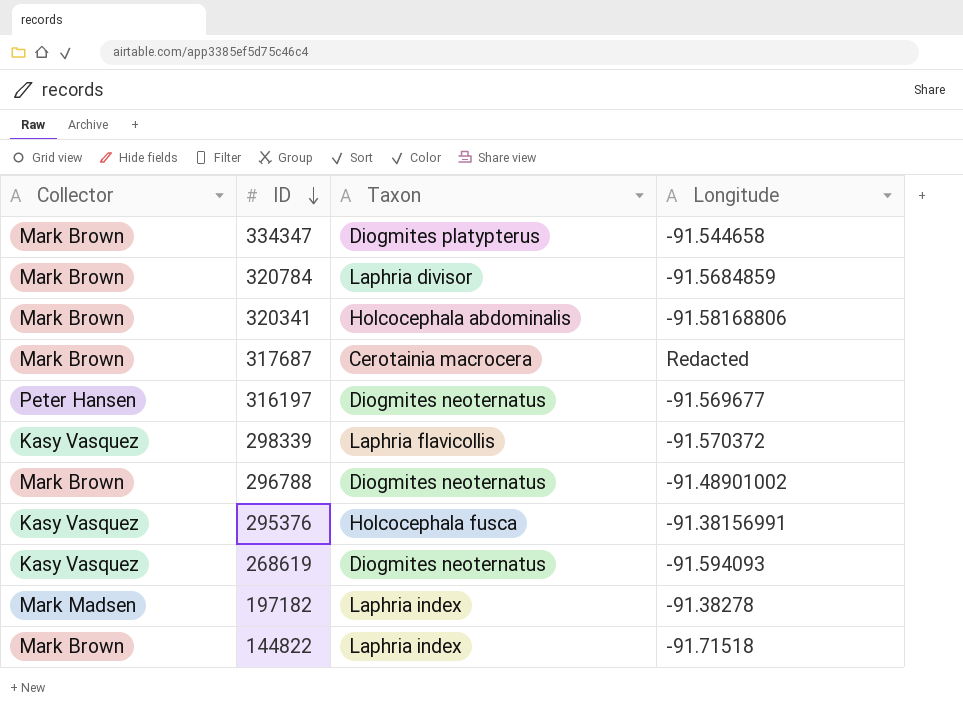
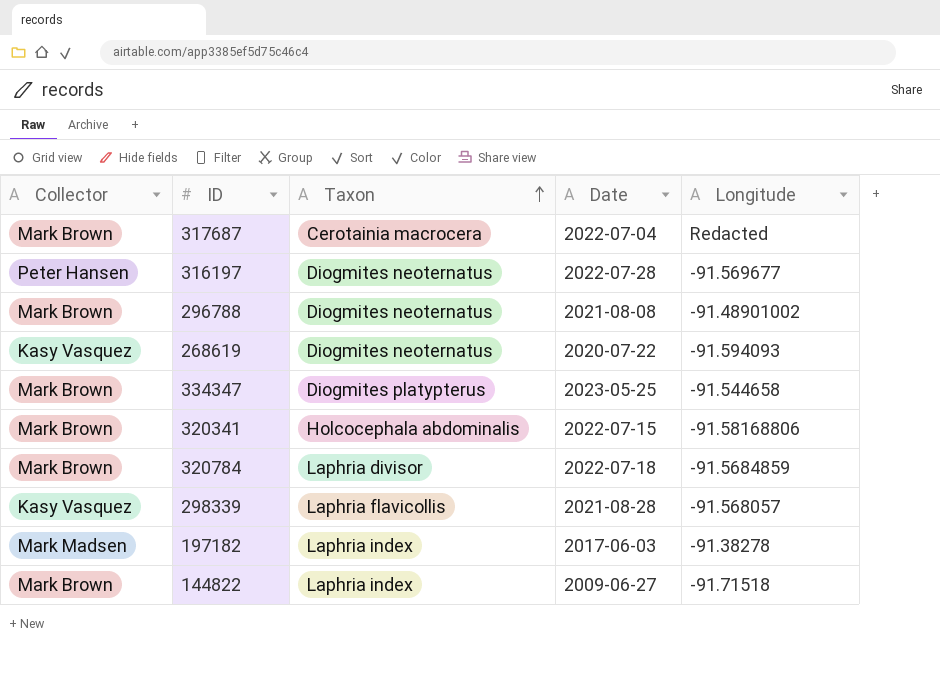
row order: ID descending -> Taxon ascending
column Date | position: none -> 4
row 295376: Kasy Vasquez | Holcocephala fusca | -91.38156991 -> none
298339 | Longitude: -91.570372 -> -91.568057

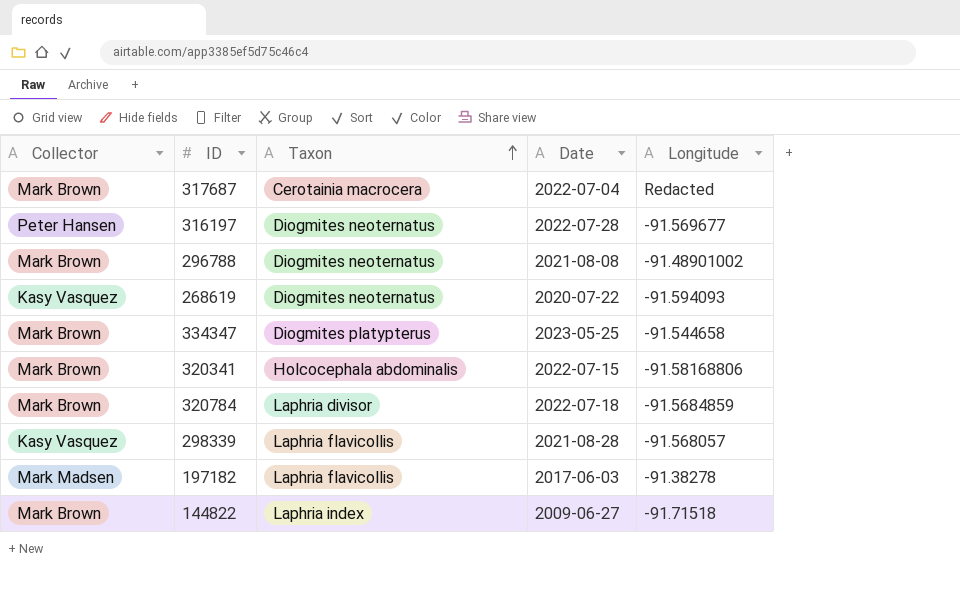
197182 | Taxon: Laphria index -> Laphria flavicollis

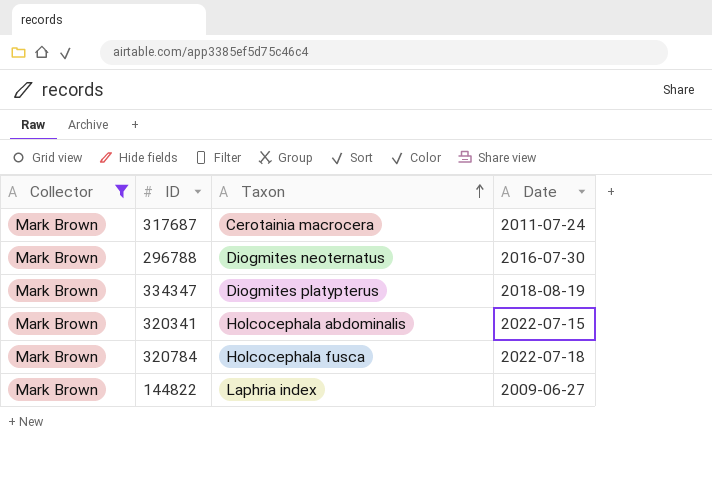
filter: none -> Collector = Mark Brown
column Longitude | position: 5 -> none
317687 | Date: 2022-07-04 -> 2011-07-24
296788 | Date: 2021-08-08 -> 2016-07-30
334347 | Date: 2023-05-25 -> 2018-08-19
320784 | Taxon: Laphria divisor -> Holcocephala fusca

